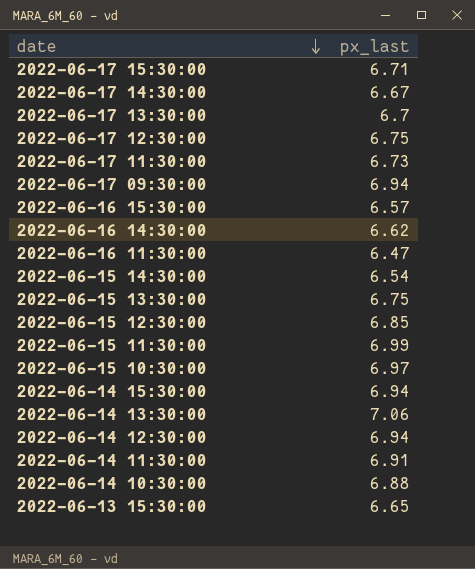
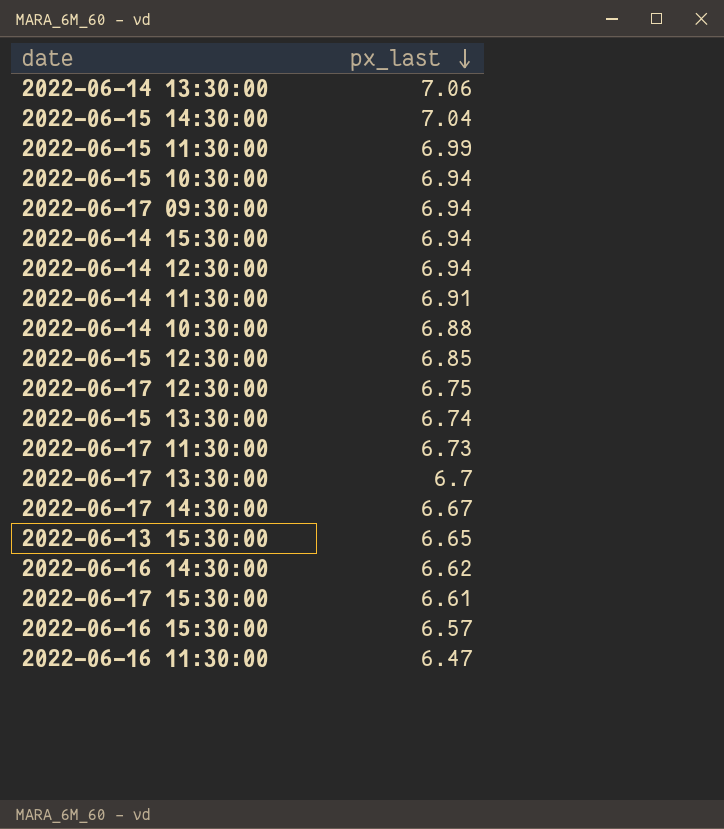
row order: date descending -> px_last descending
2022-06-15 14:30:00 | px_last: 6.54 -> 7.04
2022-06-15 10:30:00 | px_last: 6.97 -> 6.94
2022-06-15 13:30:00 | px_last: 6.75 -> 6.74
2022-06-17 15:30:00 | px_last: 6.71 -> 6.61

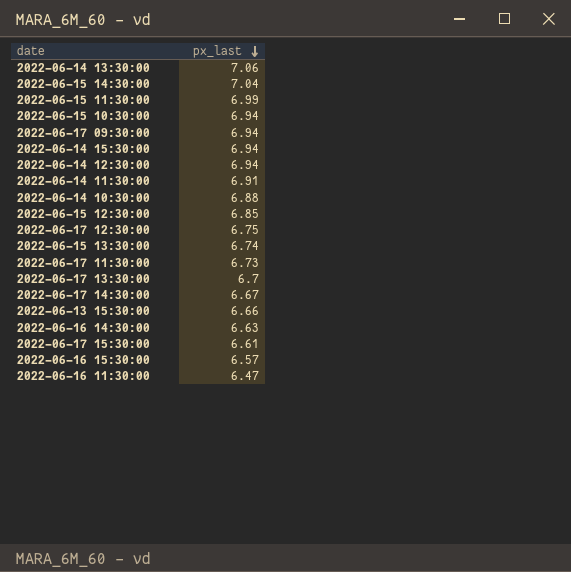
2022-06-13 15:30:00 | px_last: 6.65 -> 6.66
2022-06-16 14:30:00 | px_last: 6.62 -> 6.63

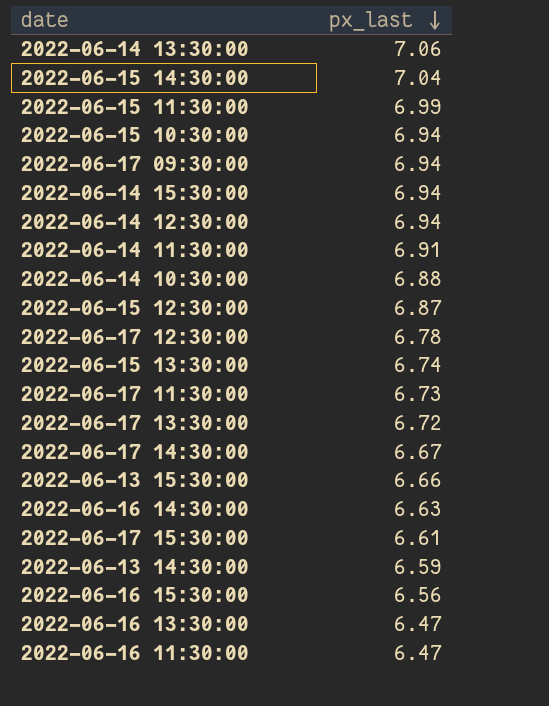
2022-06-15 12:30:00 | px_last: 6.85 -> 6.87
2022-06-17 12:30:00 | px_last: 6.75 -> 6.78
2022-06-17 13:30:00 | px_last: 6.7 -> 6.72
row 2022-06-13 14:30:00: none -> 6.59
2022-06-16 15:30:00 | px_last: 6.57 -> 6.56
row 2022-06-16 13:30:00: none -> 6.47

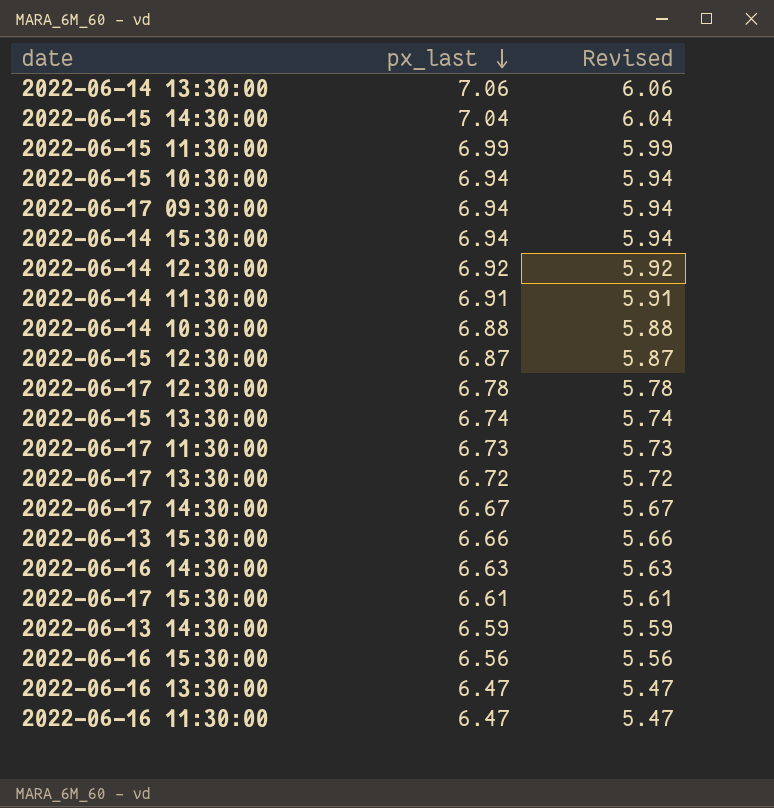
column Revised | formula: none -> [px_last] - 1
2022-06-14 12:30:00 | px_last: 6.94 -> 6.92

